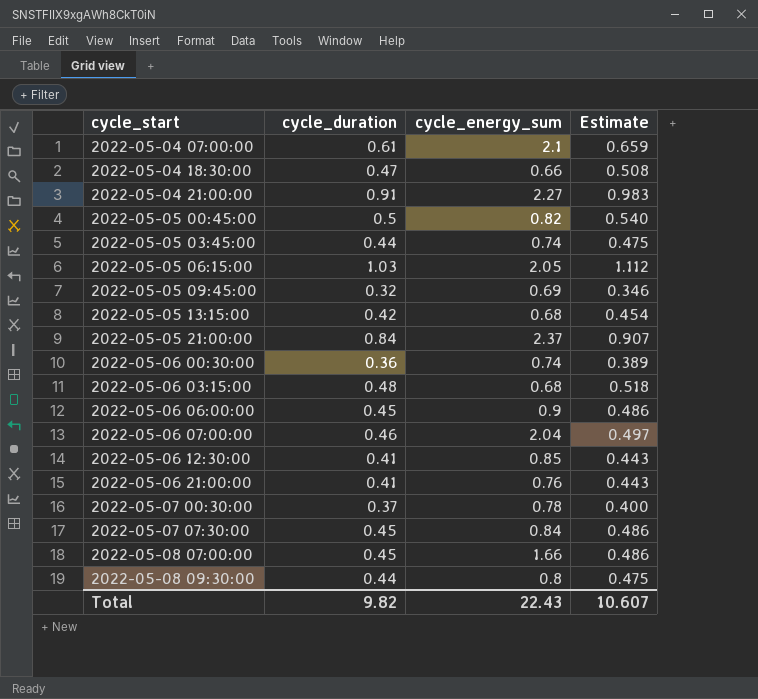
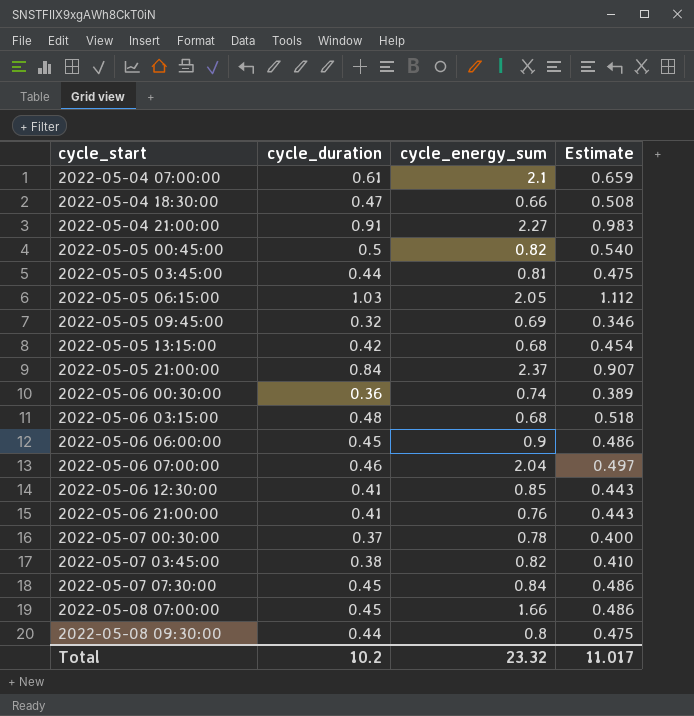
2022-05-05 03:45:00 | cycle_energy_sum: 0.74 -> 0.81
row 2022-05-07 03:45:00: none -> 0.38 | 0.82 | 0.410
Total | cycle_duration: 9.82 -> 10.2
Total | cycle_energy_sum: 22.43 -> 23.32
Total | Estimate: 10.607 -> 11.017

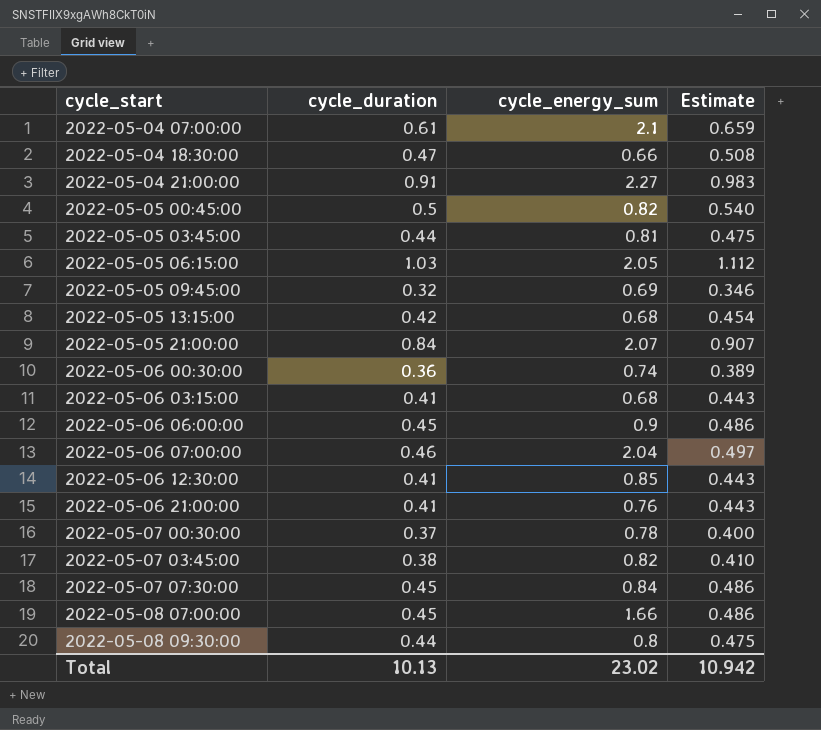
2022-05-05 21:00:00 | cycle_energy_sum: 2.37 -> 2.07
2022-05-06 03:15:00 | cycle_duration: 0.48 -> 0.41
2022-05-06 03:15:00 | Estimate: 0.518 -> 0.443
Total | cycle_duration: 10.2 -> 10.13
Total | cycle_energy_sum: 23.32 -> 23.02
Total | Estimate: 11.017 -> 10.942

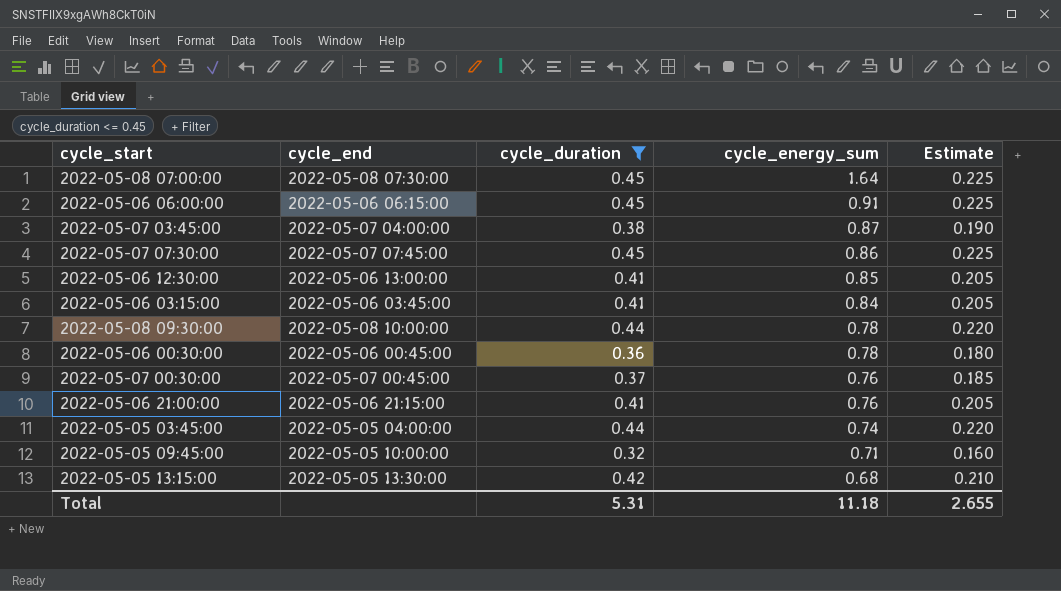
filter: none -> cycle_duration <= 0.45
row order: cycle_start ascending -> cycle_energy_sum descending
column cycle_end | position: none -> 2
column Estimate | formula: [cycle_duration] * 1.08 -> [cycle_duration] * 0.5
2022-05-08 07:00:00 | cycle_energy_sum: 1.66 -> 1.64
2022-05-06 06:00:00 | cycle_energy_sum: 0.9 -> 0.91
2022-05-07 03:45:00 | cycle_energy_sum: 0.82 -> 0.87
2022-05-07 07:30:00 | cycle_energy_sum: 0.84 -> 0.86
2022-05-06 03:15:00 | cycle_energy_sum: 0.68 -> 0.84
2022-05-08 09:30:00 | cycle_energy_sum: 0.8 -> 0.78
2022-05-06 00:30:00 | cycle_energy_sum: 0.74 -> 0.78
2022-05-07 00:30:00 | cycle_energy_sum: 0.78 -> 0.76
2022-05-05 03:45:00 | cycle_energy_sum: 0.81 -> 0.74
2022-05-05 09:45:00 | cycle_energy_sum: 0.69 -> 0.71
Total | cycle_duration: 10.13 -> 5.31
Total | cycle_energy_sum: 23.02 -> 11.18
Total | Estimate: 10.942 -> 2.655

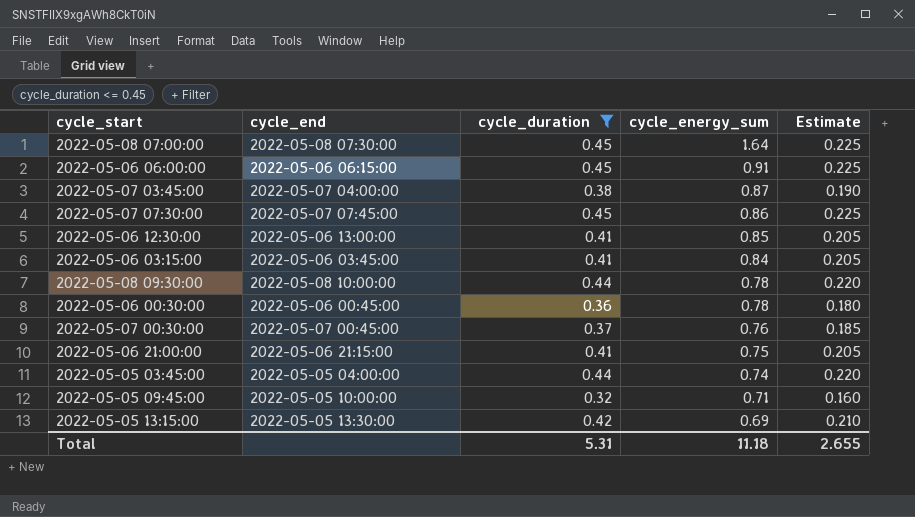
2022-05-06 21:00:00 | cycle_energy_sum: 0.76 -> 0.75
2022-05-05 13:15:00 | cycle_energy_sum: 0.68 -> 0.69

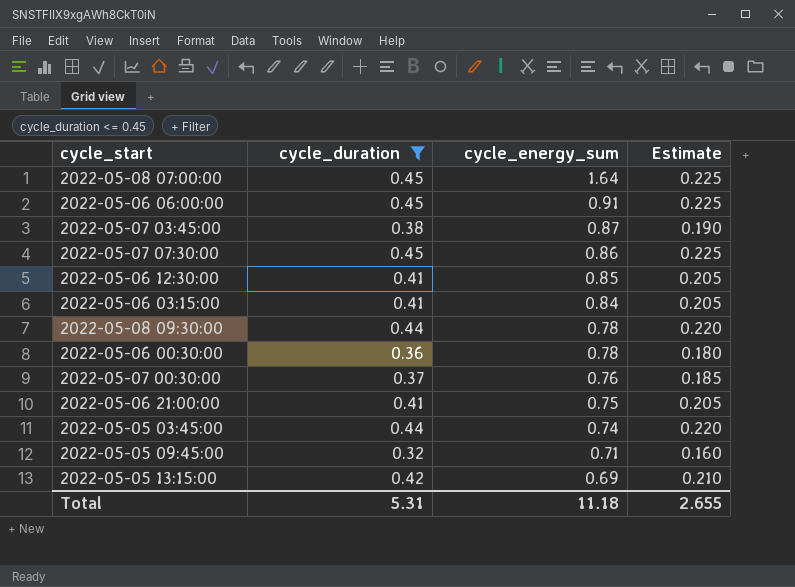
column cycle_end | position: 2 -> none

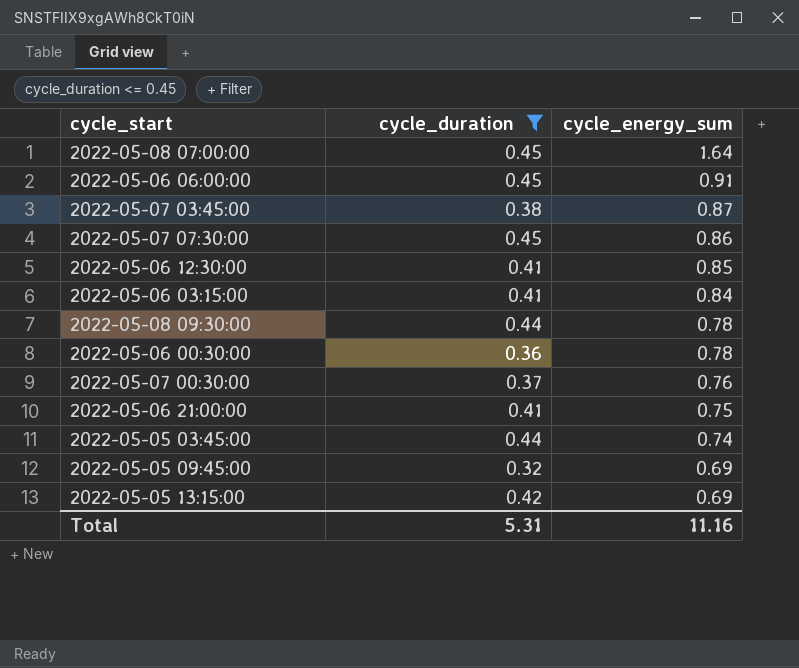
column Estimate | formula: [cycle_duration] * 0.5 -> none
2022-05-05 09:45:00 | cycle_energy_sum: 0.71 -> 0.69
Total | cycle_energy_sum: 11.18 -> 11.16

